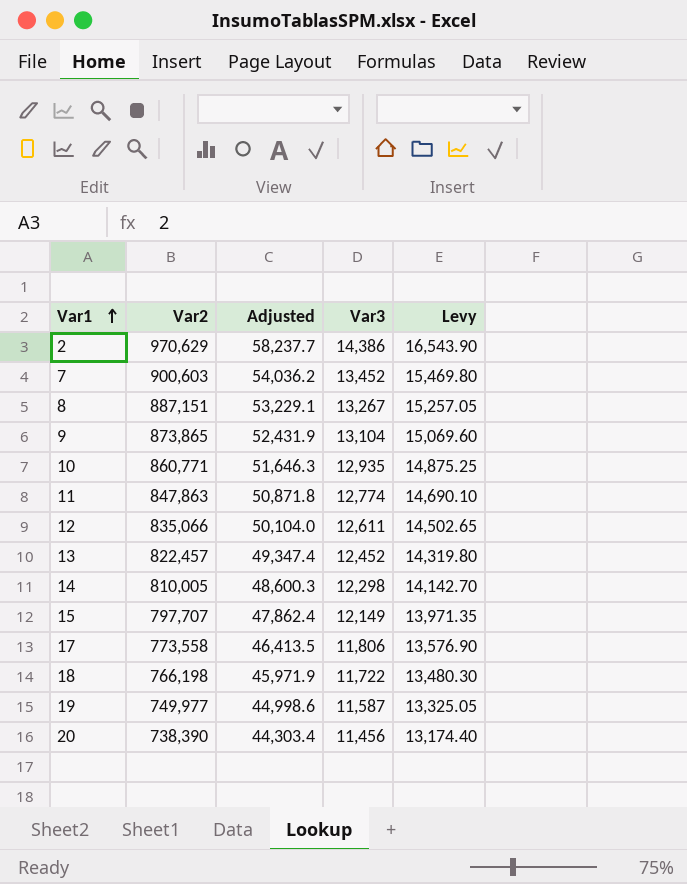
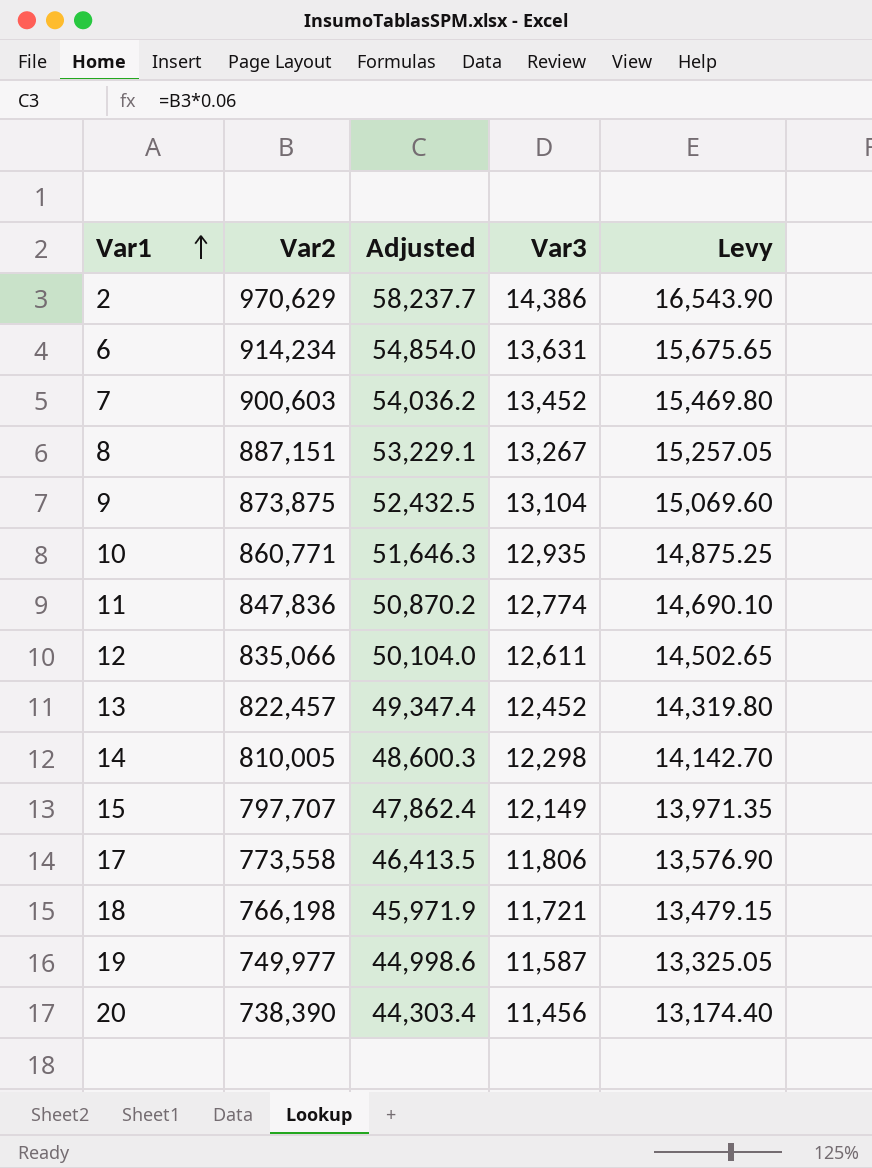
row 6: none -> 914,234 | 54,854.0 | 13,631 | 15,675.65
9 | Var2: 873,865 -> 873,875
9 | Adjusted: 52,431.9 -> 52,432.5
11 | Var2: 847,863 -> 847,836
11 | Adjusted: 50,871.8 -> 50,870.2
18 | Var3: 11,722 -> 11,721
18 | Levy: 13,480.30 -> 13,479.15

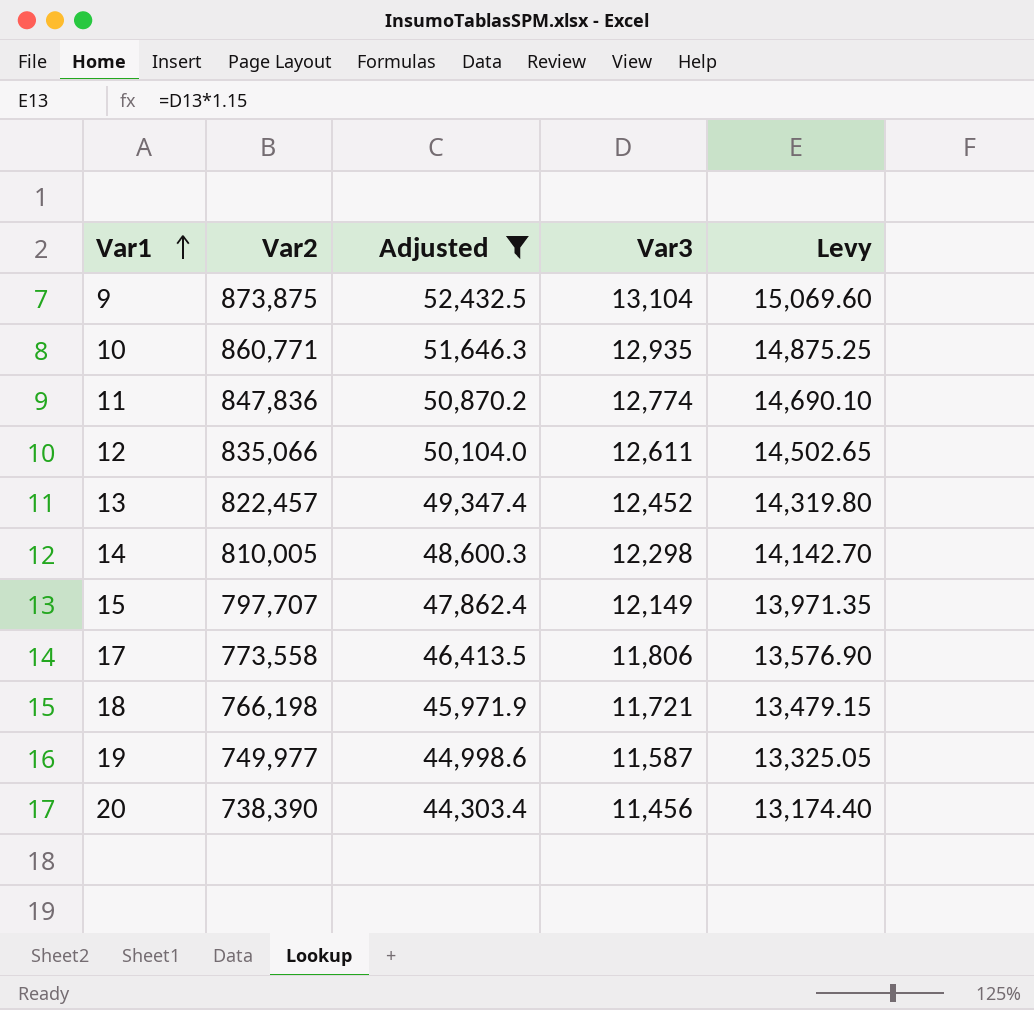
filter: none -> Adjusted <= 52,432.5

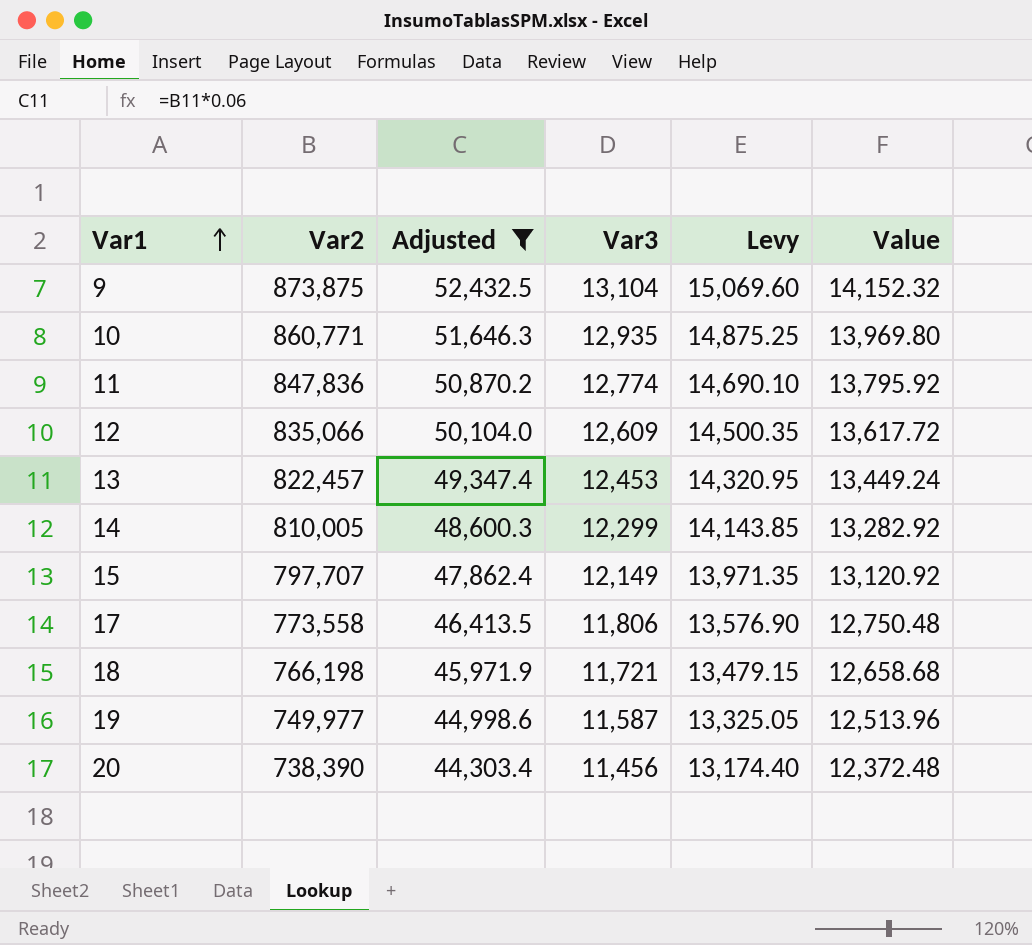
column Value | formula: none -> [Var3] * 1.08
12 | Var3: 12,611 -> 12,609
12 | Levy: 14,502.65 -> 14,500.35
13 | Var3: 12,452 -> 12,453
13 | Levy: 14,319.80 -> 14,320.95
14 | Var3: 12,298 -> 12,299
14 | Levy: 14,142.70 -> 14,143.85

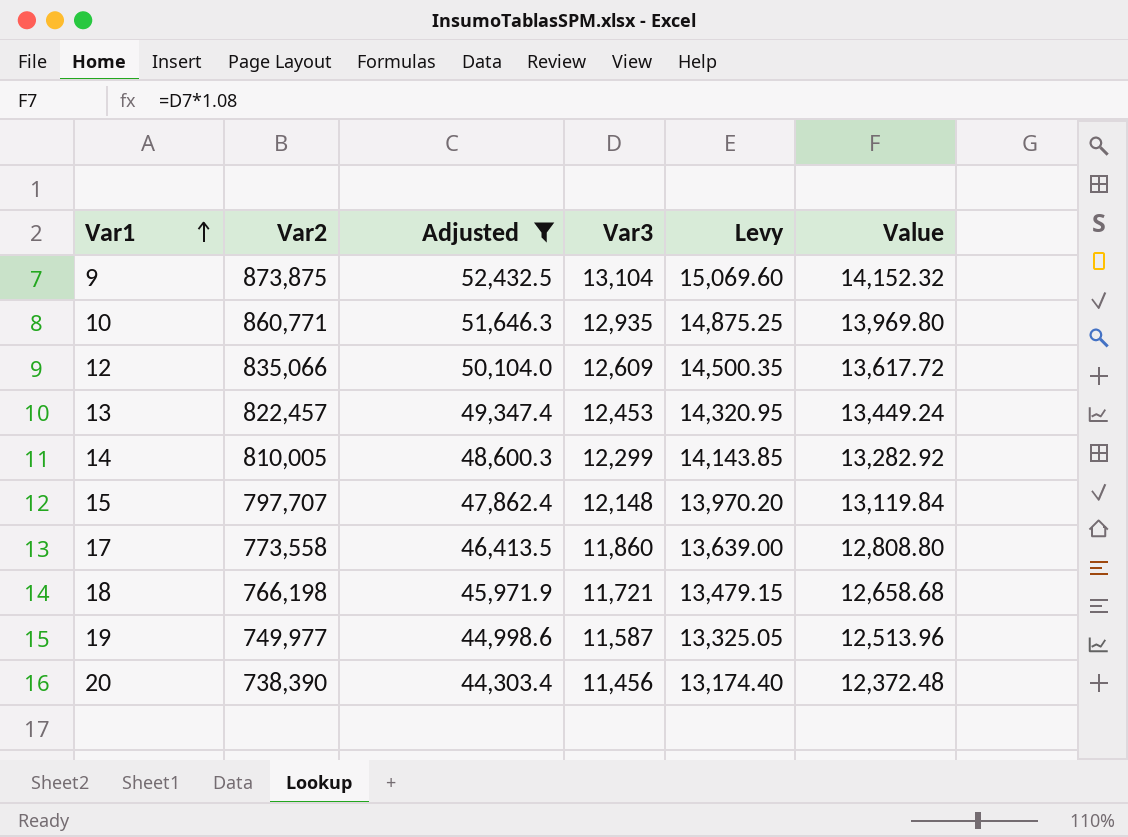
row 11: 847,836 | 50,870.2 | 12,774 | 14,690.10 | 13,795.92 -> none
15 | Var3: 12,149 -> 12,148
15 | Levy: 13,971.35 -> 13,970.20
15 | Value: 13,120.92 -> 13,119.84
17 | Var3: 11,806 -> 11,860
17 | Levy: 13,576.90 -> 13,639.00
17 | Value: 12,750.48 -> 12,808.80

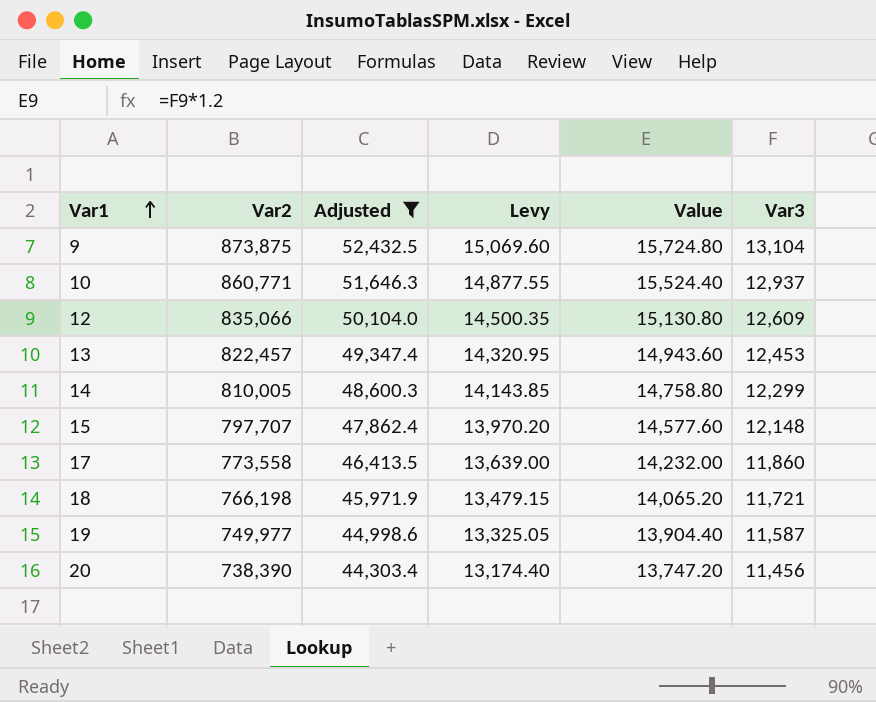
column Value | formula: [Var3] * 1.08 -> [Var3] * 1.2
column Var3 | position: 4 -> 6
10 | Levy: 14,875.25 -> 14,877.55
10 | Var3: 12,935 -> 12,937

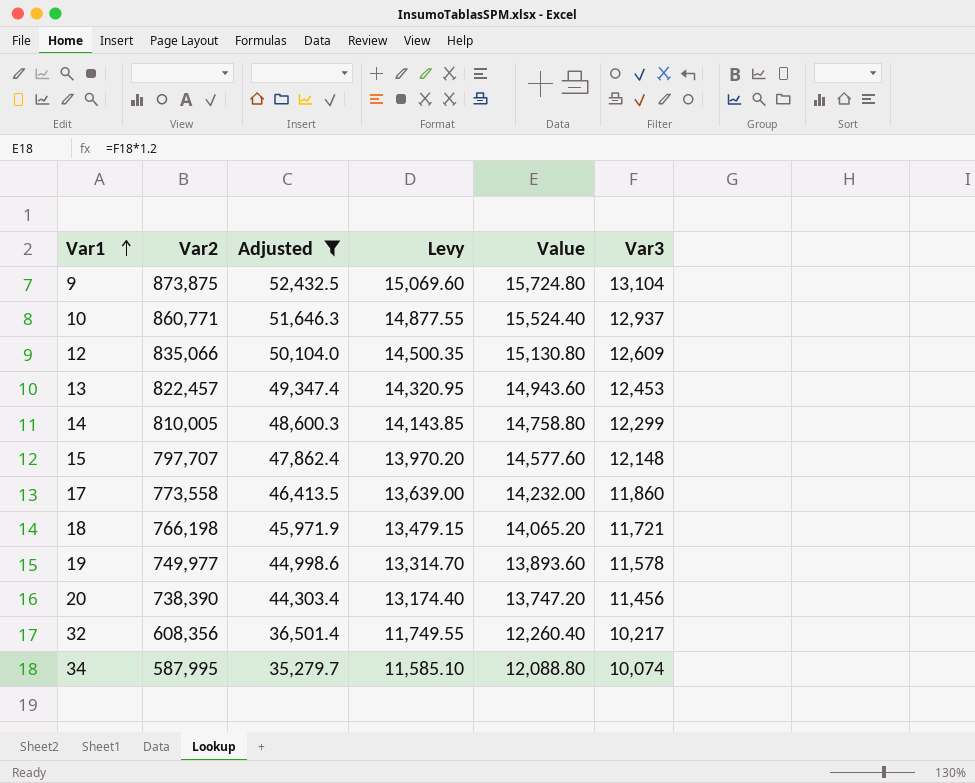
19 | Levy: 13,325.05 -> 13,314.70
19 | Value: 13,904.40 -> 13,893.60
19 | Var3: 11,587 -> 11,578
row 32: none -> 608,356 | 36,501.4 | 11,749.55 | 12,260.40 | 10,217
row 34: none -> 587,995 | 35,279.7 | 11,585.10 | 12,088.80 | 10,074

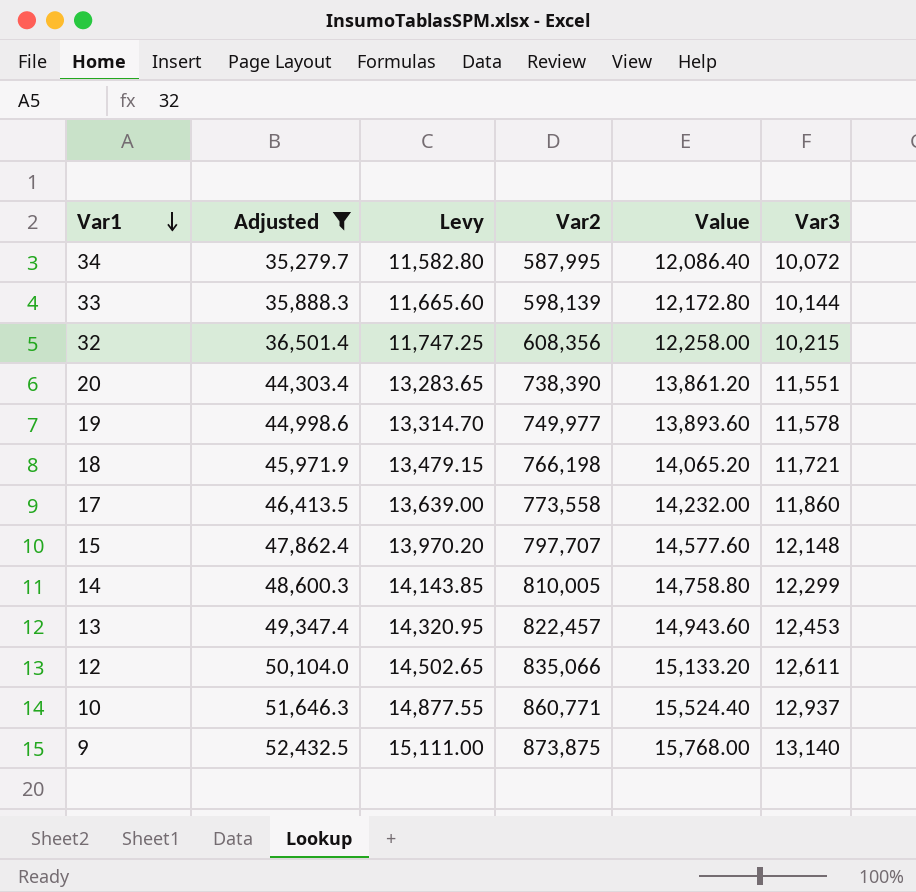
row order: Var1 ascending -> Var1 descending
column Var2 | position: 2 -> 4
34 | Levy: 11,585.10 -> 11,582.80
34 | Value: 12,088.80 -> 12,086.40
34 | Var3: 10,074 -> 10,072
row 33: none -> 35,888.3 | 11,665.60 | 598,139 | 12,172.80 | 10,144
32 | Levy: 11,749.55 -> 11,747.25
32 | Value: 12,260.40 -> 12,258.00
32 | Var3: 10,217 -> 10,215
20 | Levy: 13,174.40 -> 13,283.65
20 | Value: 13,747.20 -> 13,861.20
20 | Var3: 11,456 -> 11,551
12 | Levy: 14,500.35 -> 14,502.65
12 | Value: 15,130.80 -> 15,133.20
12 | Var3: 12,609 -> 12,611
9 | Levy: 15,069.60 -> 15,111.00
9 | Value: 15,724.80 -> 15,768.00
9 | Var3: 13,104 -> 13,140

